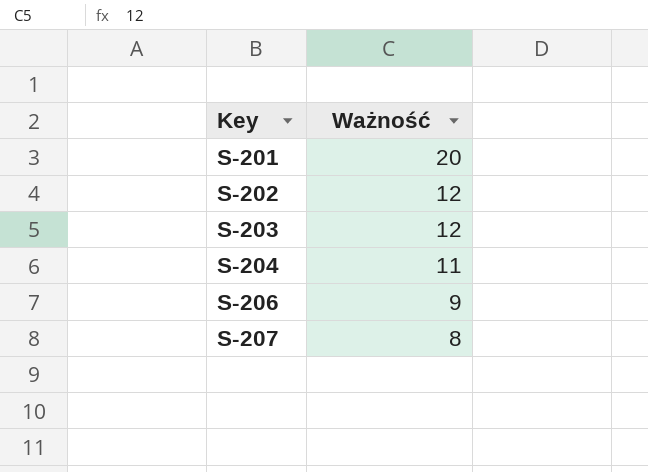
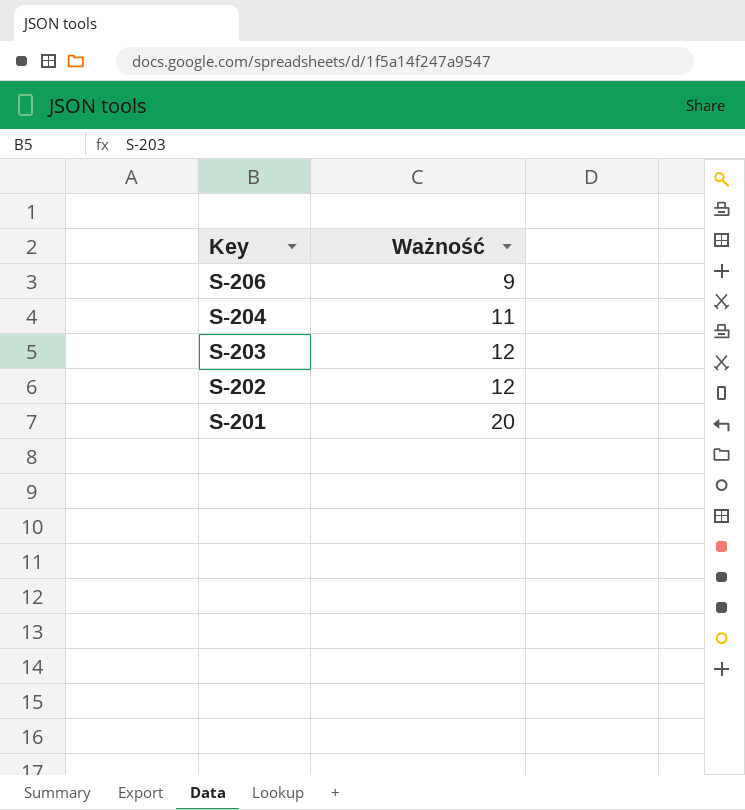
row order: Key ascending -> Key descending
row S-207: 8 -> none

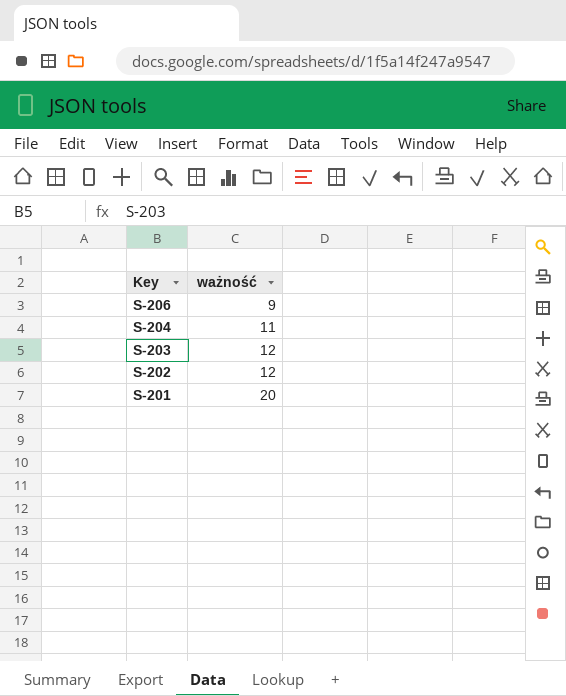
column name: Ważność -> ważność

